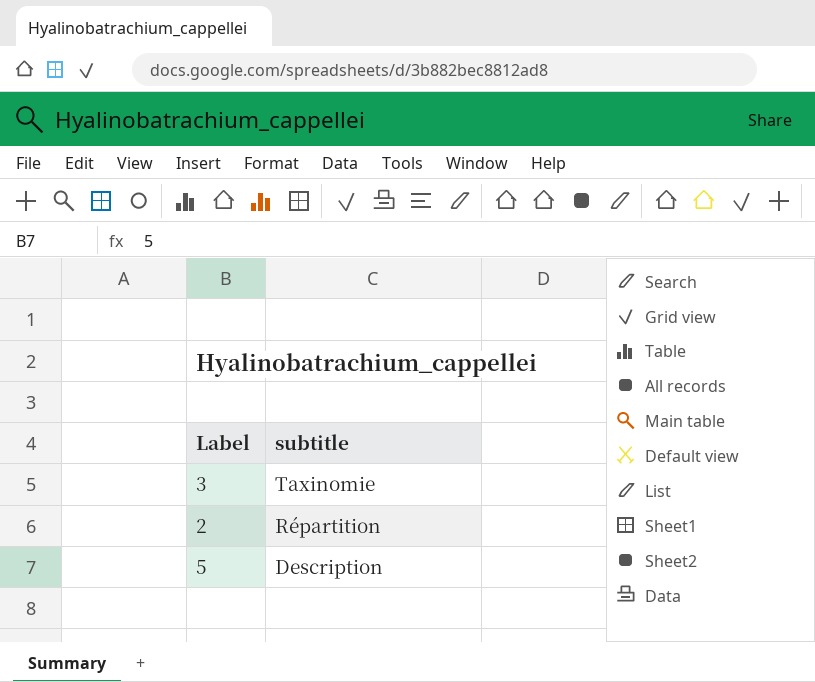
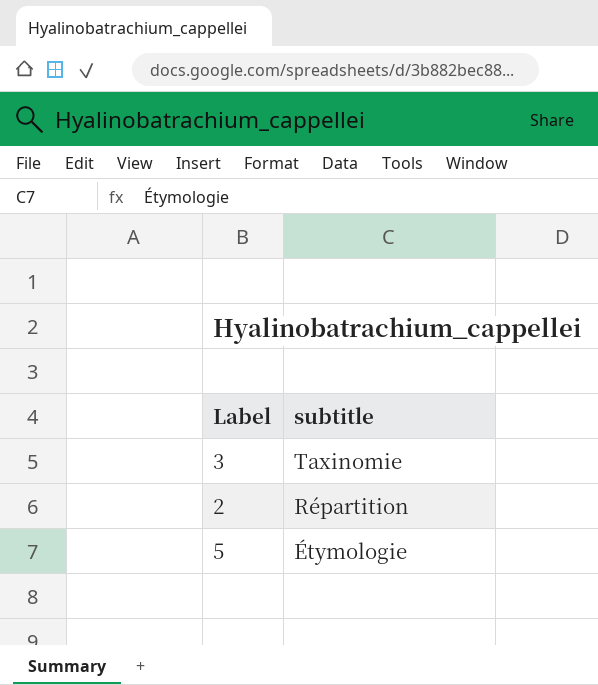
5 | subtitle: Description -> Étymologie

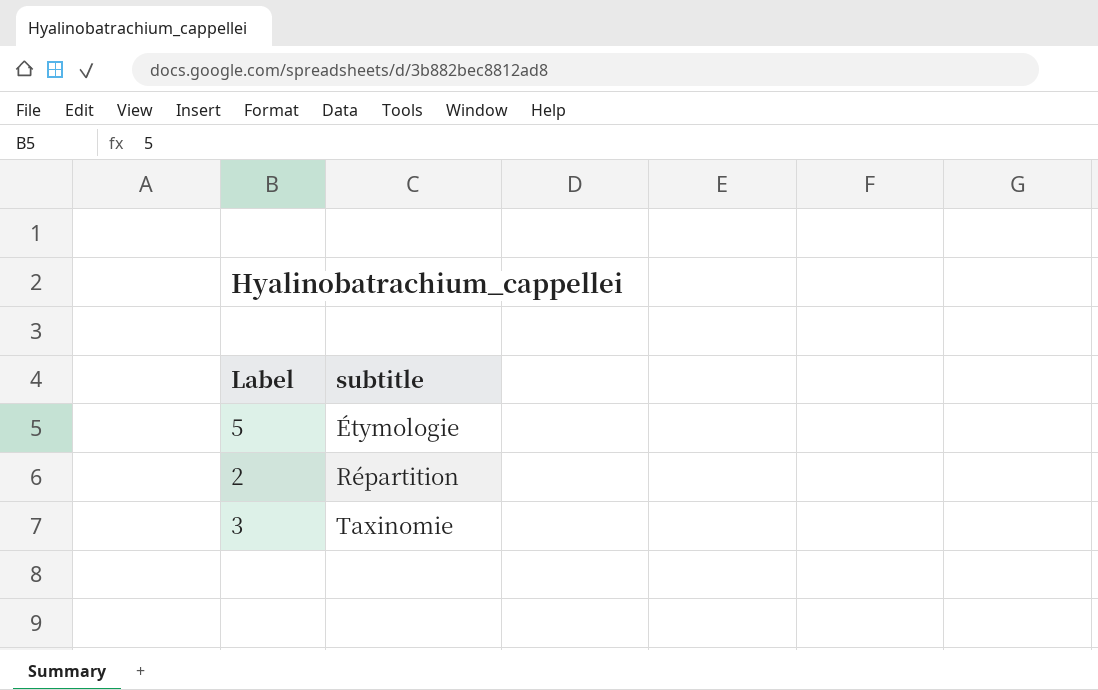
row order: subtitle descending -> subtitle ascending

